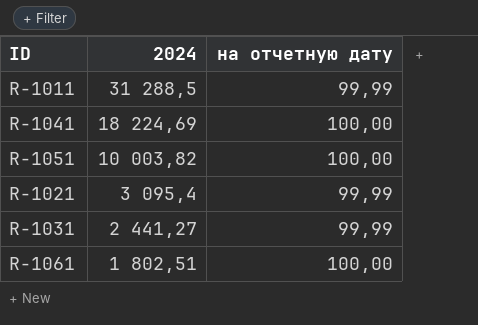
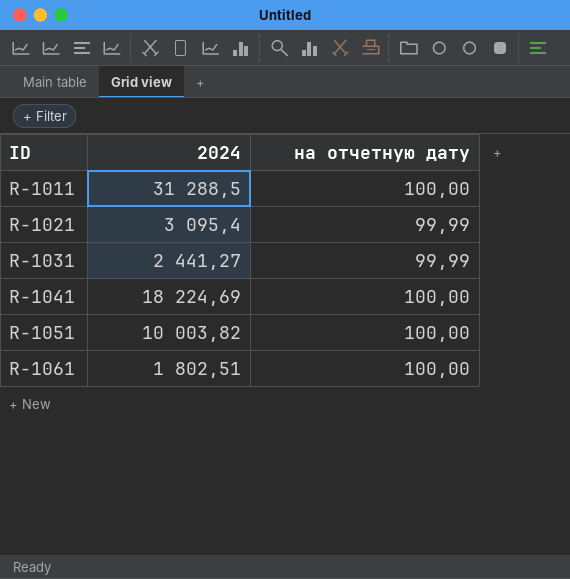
row order: 2024 descending -> ID ascending
R-1011 | на отчетную дату: 99,99 -> 100,00

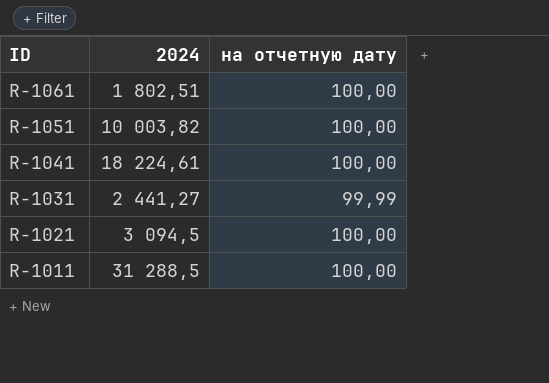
row order: ID ascending -> ID descending
R-1041 | 2024: 18 224,69 -> 18 224,61
R-1021 | 2024: 3 095,4 -> 3 094,5
R-1021 | на отчетную дату: 99,99 -> 100,00

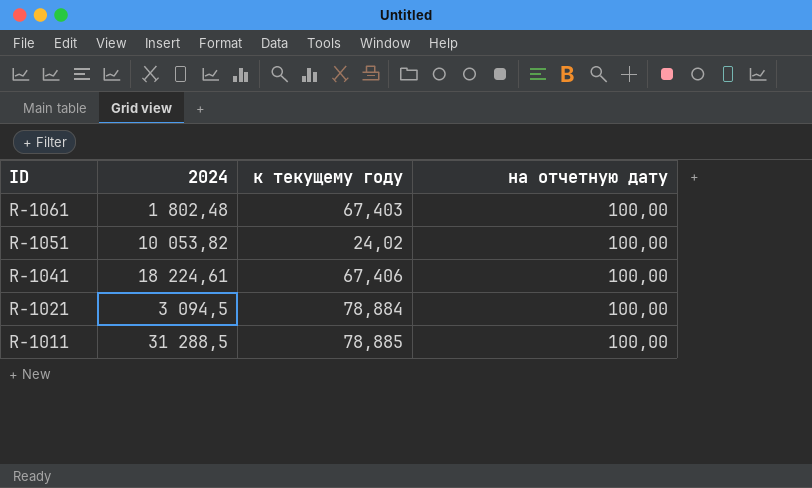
column к текущему году | position: none -> 3
row R-1031: 2 441,27 | 99,99 -> none
R-1061 | 2024: 1 802,51 -> 1 802,48
R-1051 | 2024: 10 003,82 -> 10 053,82

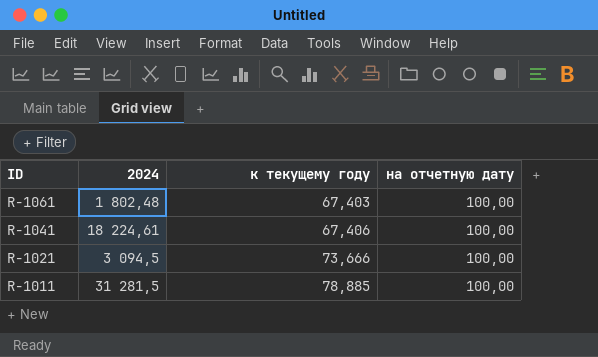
row R-1051: 10 053,82 | 24,02 | 100,00 -> none
R-1021 | к текущему году: 78,884 -> 73,666
R-1011 | 2024: 31 288,5 -> 31 281,5

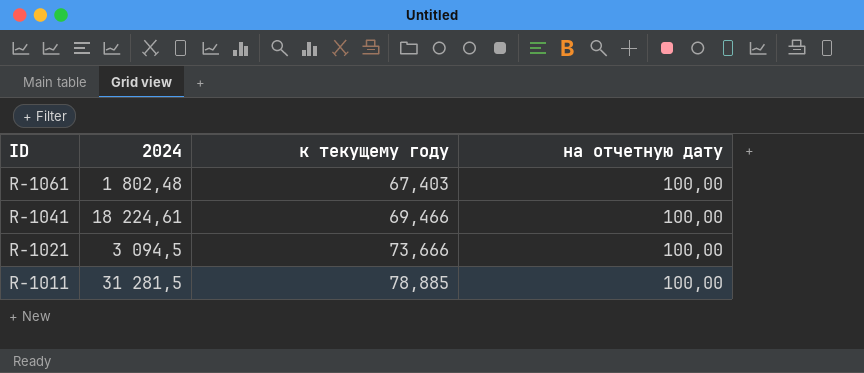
R-1041 | к текущему году: 67,406 -> 69,466

